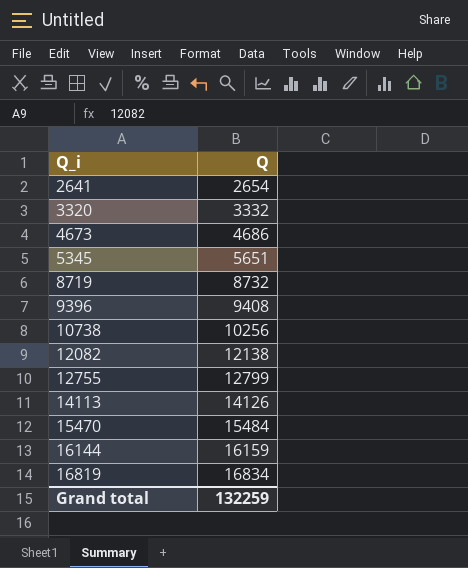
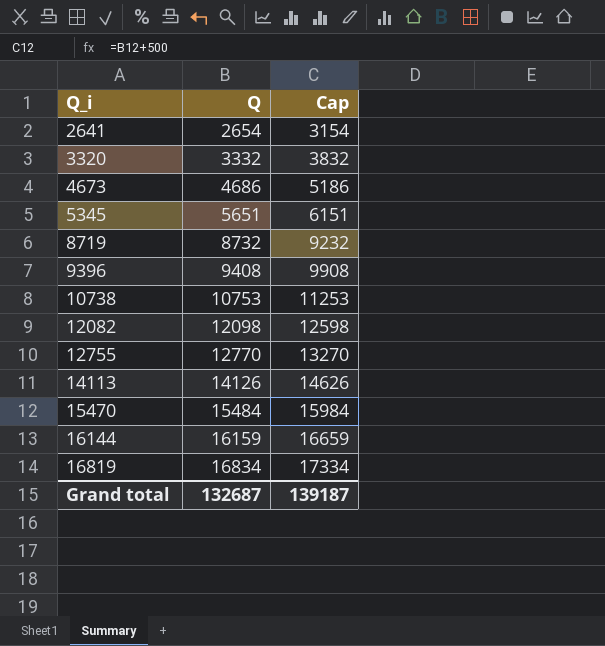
column Cap | formula: none -> [Q] + 500
10738 | Q: 10256 -> 10753
12082 | Q: 12138 -> 12098
12755 | Q: 12799 -> 12770
Grand total | Q: 132259 -> 132687

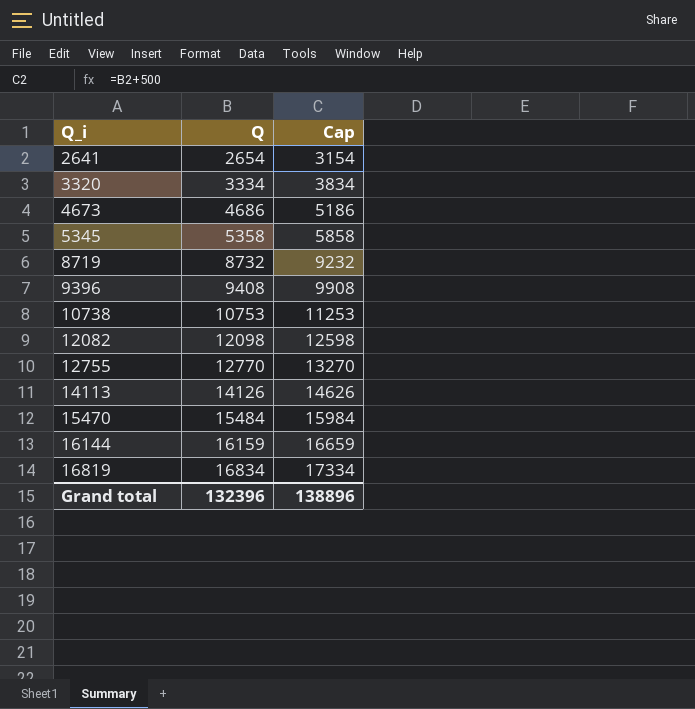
3320 | Q: 3332 -> 3334
3320 | Cap: 3832 -> 3834
5345 | Q: 5651 -> 5358
5345 | Cap: 6151 -> 5858
Grand total | Q: 132687 -> 132396
Grand total | Cap: 139187 -> 138896

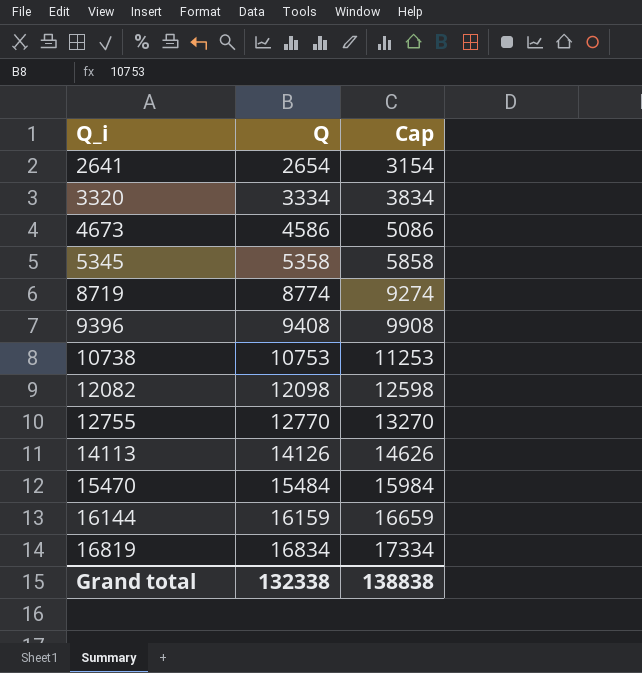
4673 | Q: 4686 -> 4586
4673 | Cap: 5186 -> 5086
8719 | Q: 8732 -> 8774
8719 | Cap: 9232 -> 9274
Grand total | Q: 132396 -> 132338
Grand total | Cap: 138896 -> 138838

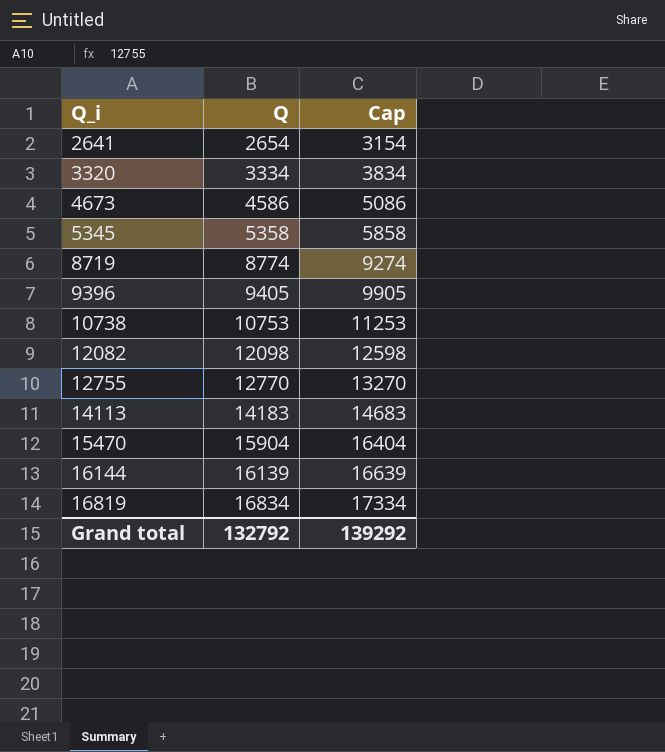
9396 | Q: 9408 -> 9405
9396 | Cap: 9908 -> 9905
14113 | Q: 14126 -> 14183
14113 | Cap: 14626 -> 14683
15470 | Q: 15484 -> 15904
15470 | Cap: 15984 -> 16404
16144 | Q: 16159 -> 16139
16144 | Cap: 16659 -> 16639
Grand total | Q: 132338 -> 132792
Grand total | Cap: 138838 -> 139292

